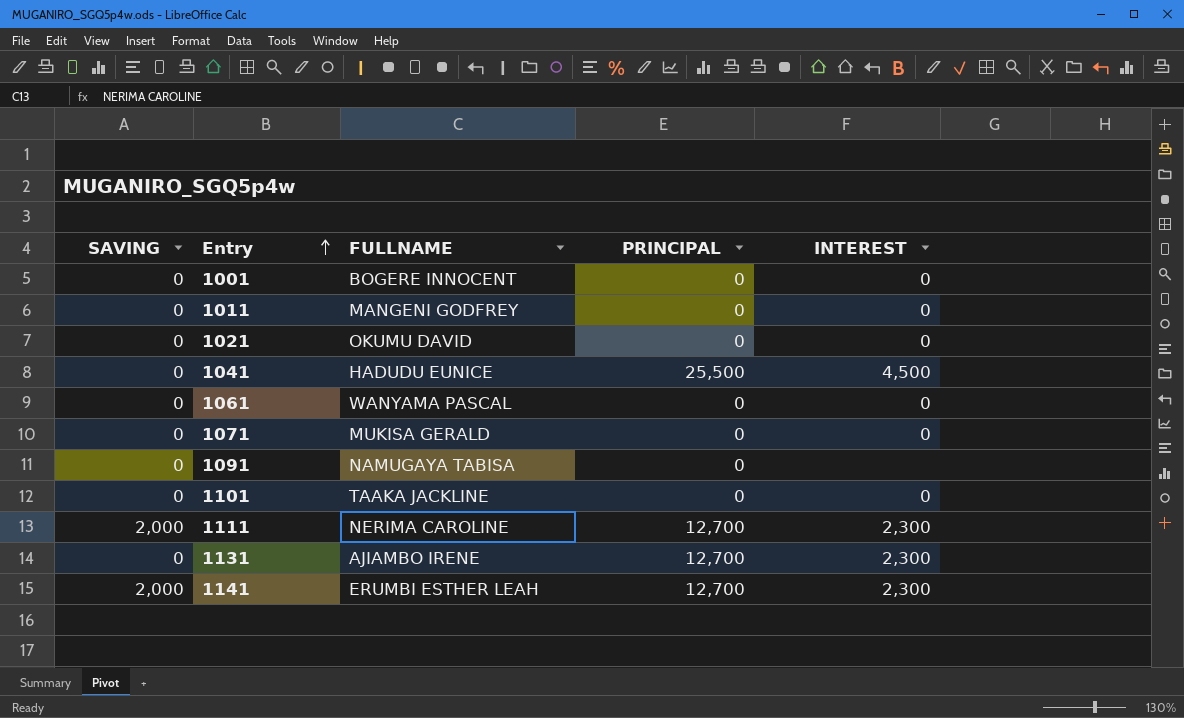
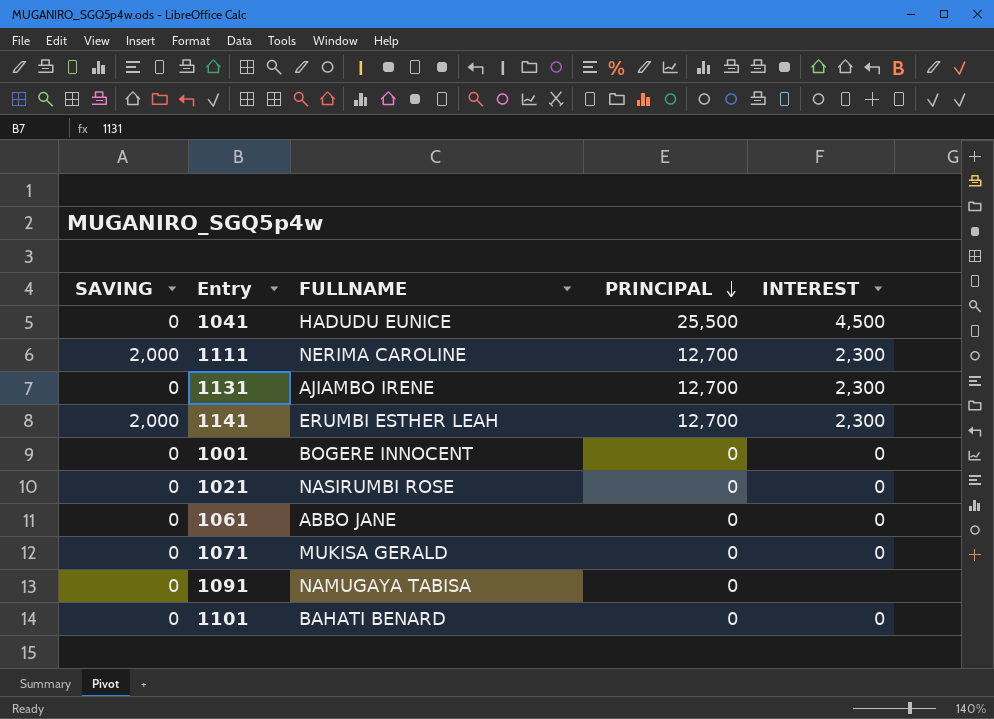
row order: Entry ascending -> PRINCIPAL descending
row 1011: 0 | MANGENI GODFREY | 0 | 0 -> none
1021 | FULLNAME: OKUMU DAVID -> NASIRUMBI ROSE
1061 | FULLNAME: WANYAMA PASCAL -> ABBO JANE
1101 | FULLNAME: TAAKA JACKLINE -> BAHATI BENARD

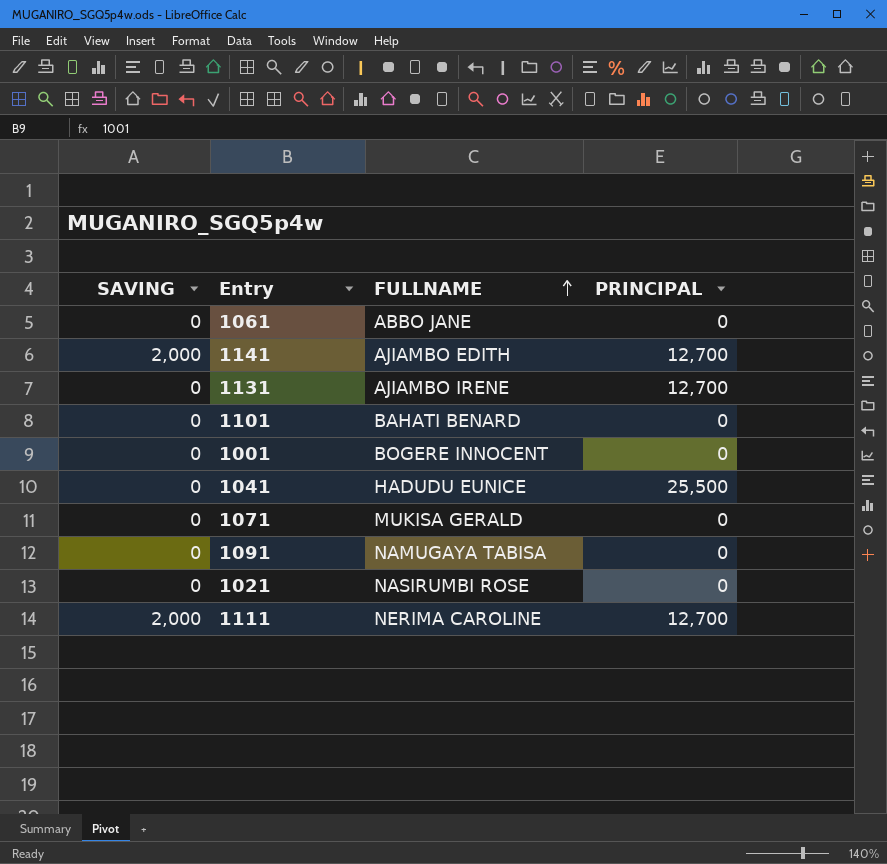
row order: PRINCIPAL descending -> FULLNAME ascending
column INTEREST | position: 5 -> none
1141 | FULLNAME: ERUMBI ESTHER LEAH -> AJIAMBO EDITH

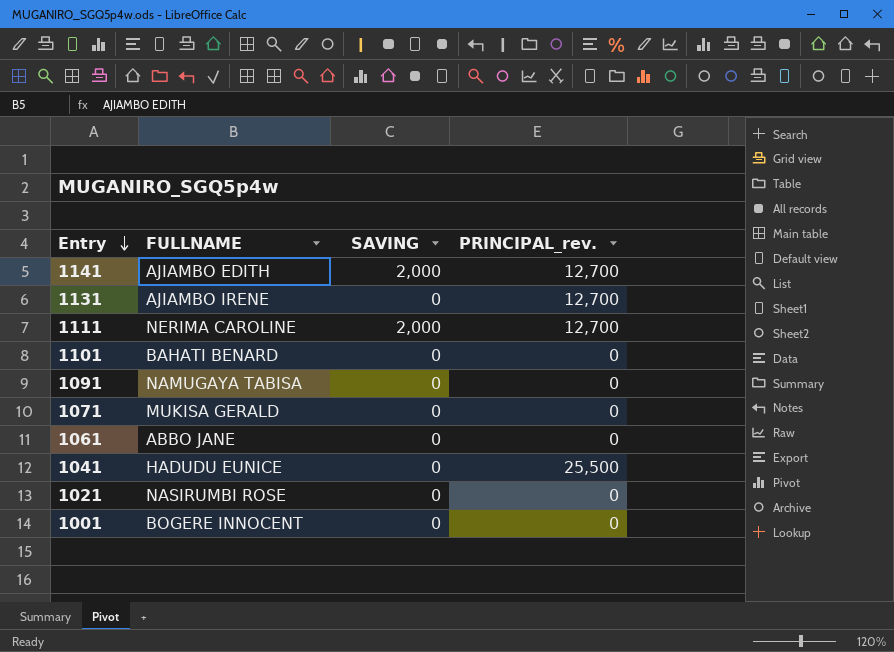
row order: FULLNAME ascending -> Entry descending
column SAVING | position: 1 -> 3
column name: PRINCIPAL -> PRINCIPAL_rev.

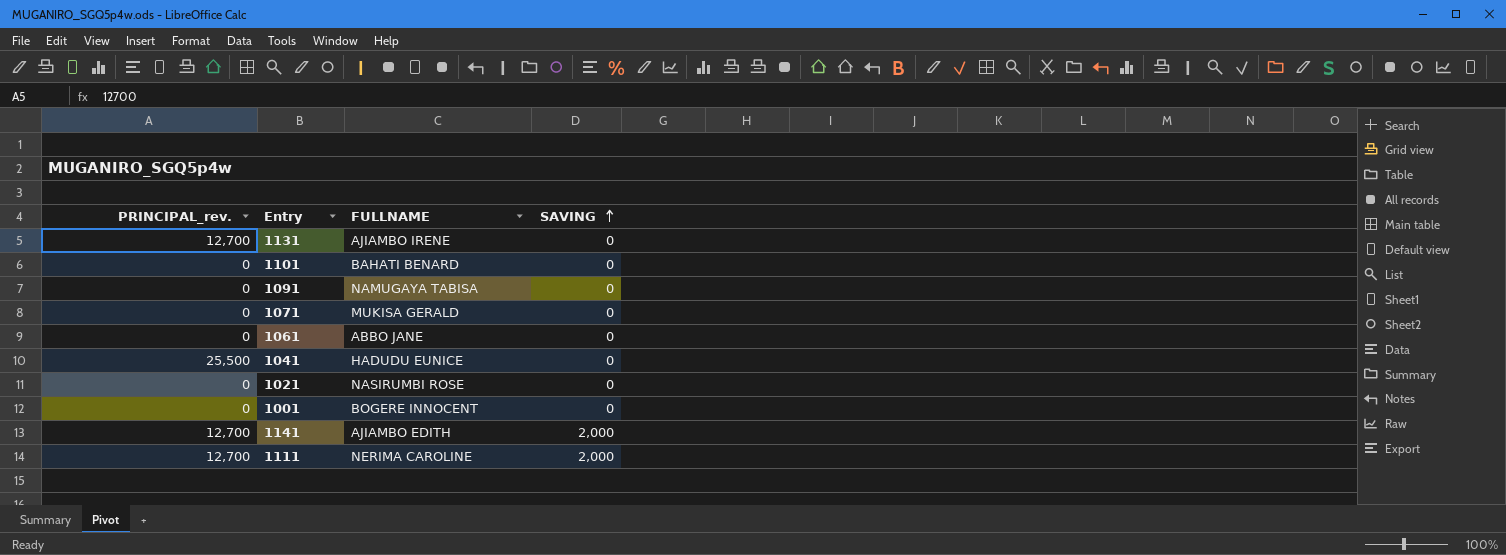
row order: Entry descending -> SAVING ascending
column PRINCIPAL_rev. | position: 4 -> 1

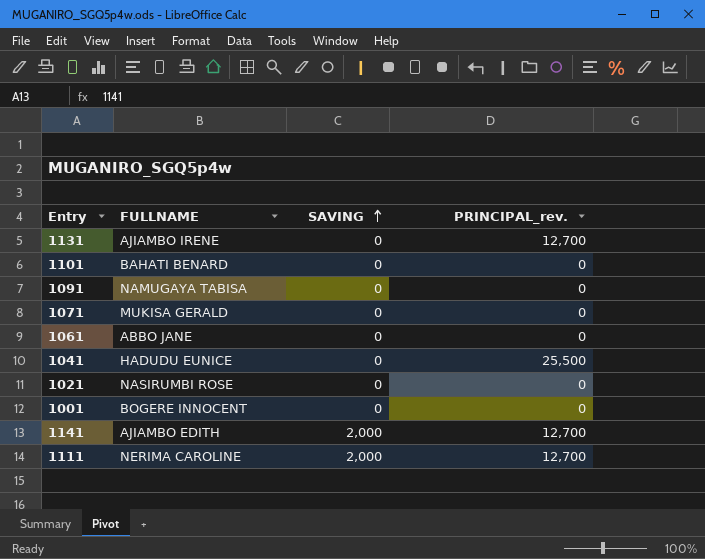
column PRINCIPAL_rev. | position: 1 -> 4

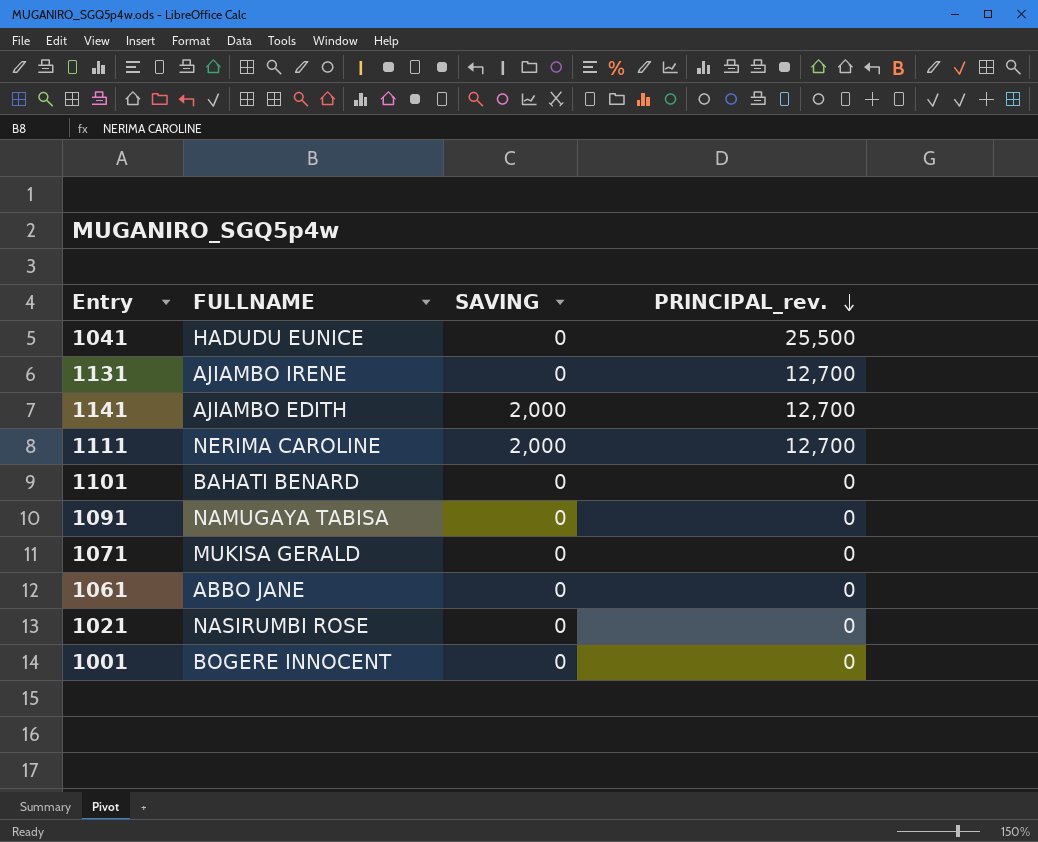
row order: SAVING ascending -> PRINCIPAL_rev. descending

